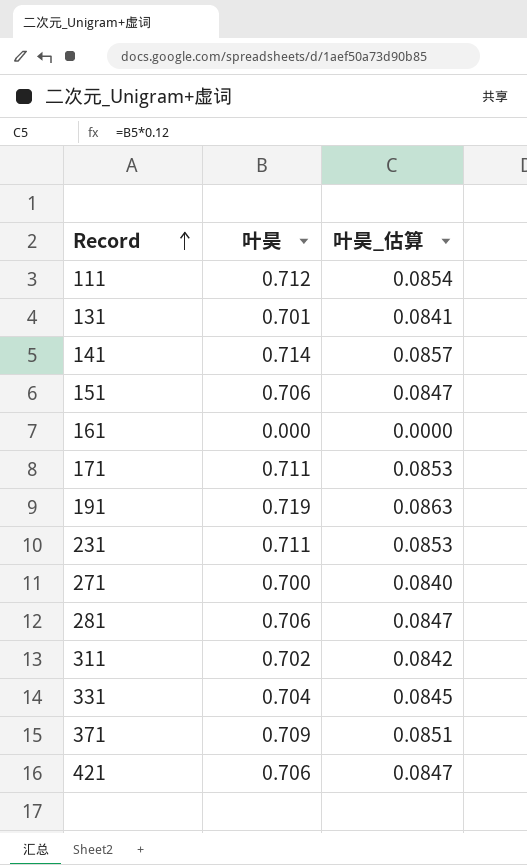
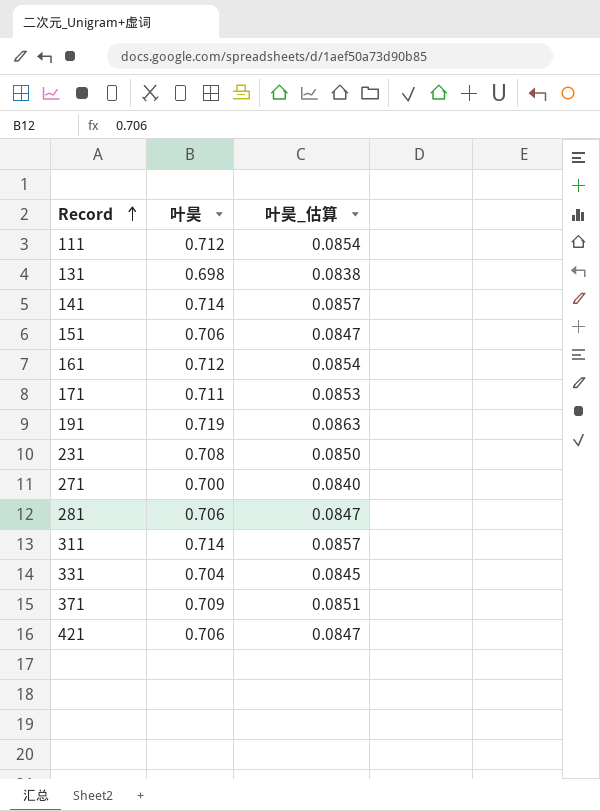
131 | 叶昊: 0.701 -> 0.698
131 | 叶昊_估算: 0.0841 -> 0.0838
161 | 叶昊: 0.000 -> 0.712
161 | 叶昊_估算: 0.0000 -> 0.0854
231 | 叶昊: 0.711 -> 0.708
231 | 叶昊_估算: 0.0853 -> 0.0850
311 | 叶昊: 0.702 -> 0.714
311 | 叶昊_估算: 0.0842 -> 0.0857

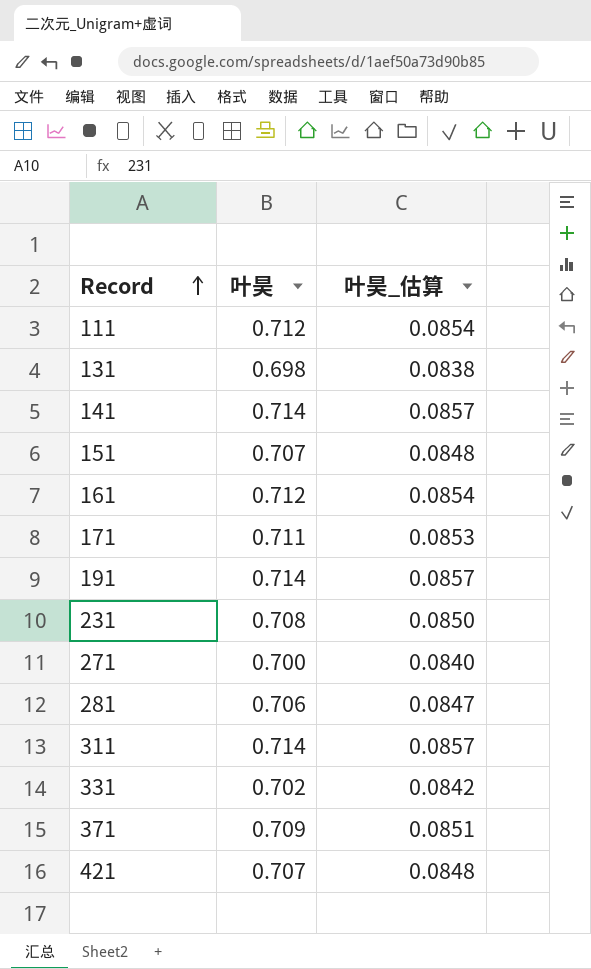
151 | 叶昊: 0.706 -> 0.707
151 | 叶昊_估算: 0.0847 -> 0.0848
191 | 叶昊: 0.719 -> 0.714
191 | 叶昊_估算: 0.0863 -> 0.0857
331 | 叶昊: 0.704 -> 0.702
331 | 叶昊_估算: 0.0845 -> 0.0842
421 | 叶昊: 0.706 -> 0.707
421 | 叶昊_估算: 0.0847 -> 0.0848

